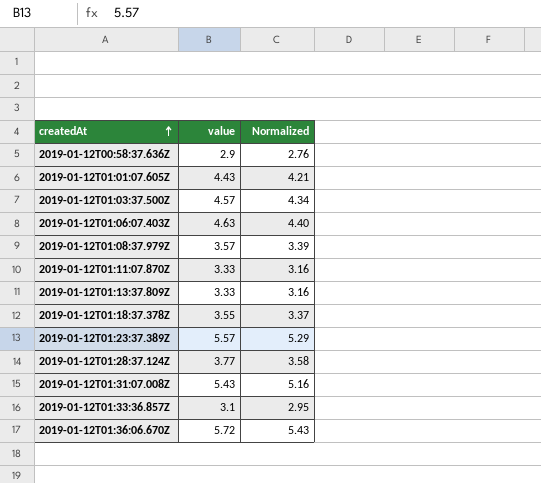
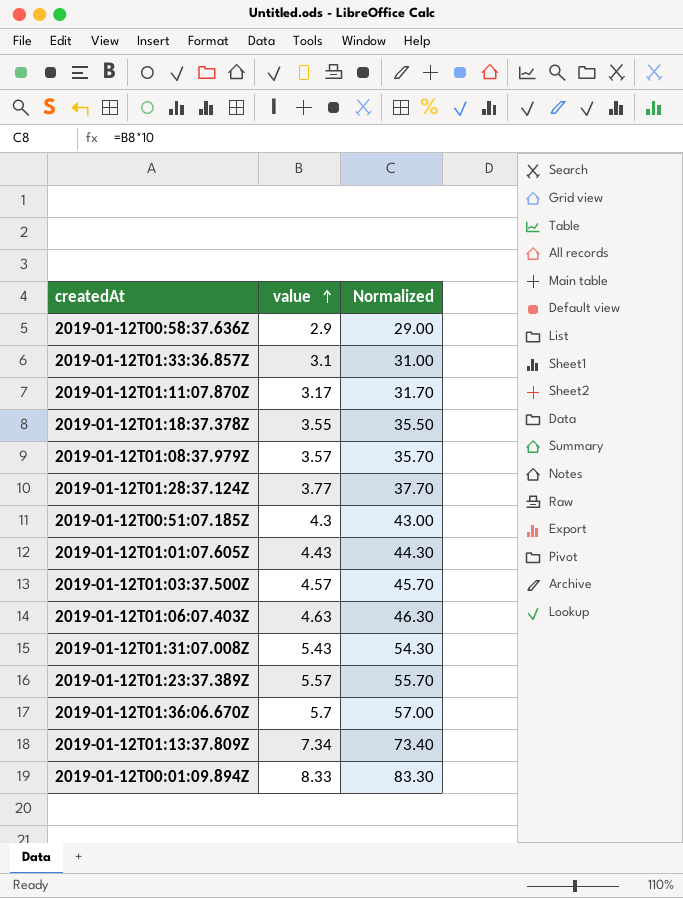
row order: createdAt ascending -> value ascending
column Normalized | formula: [value] * 0.95 -> [value] * 10
2019-01-12T01:11:07.870Z | value: 3.33 -> 3.17
row 2019-01-12T00:51:07.185Z: none -> 4.3 | 43.00
2019-01-12T01:36:06.670Z | value: 5.72 -> 5.7
2019-01-12T01:13:37.809Z | value: 3.33 -> 7.34
row 2019-01-12T00:01:09.894Z: none -> 8.33 | 83.30

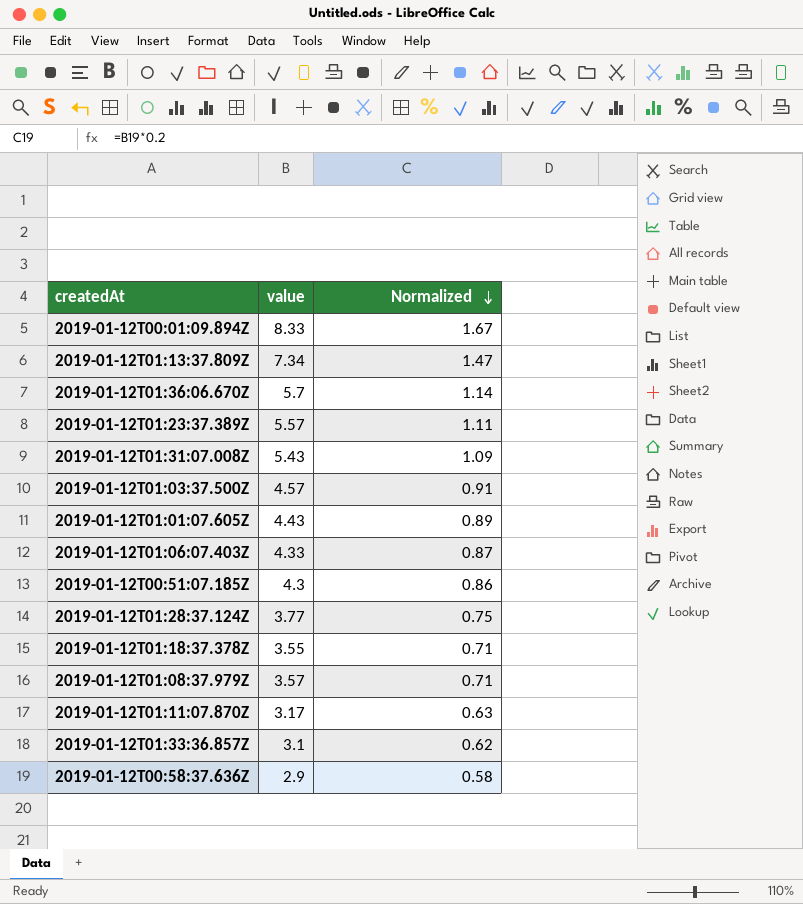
row order: value ascending -> Normalized descending
column Normalized | formula: [value] * 10 -> [value] * 0.2
2019-01-12T01:06:07.403Z | value: 4.63 -> 4.33

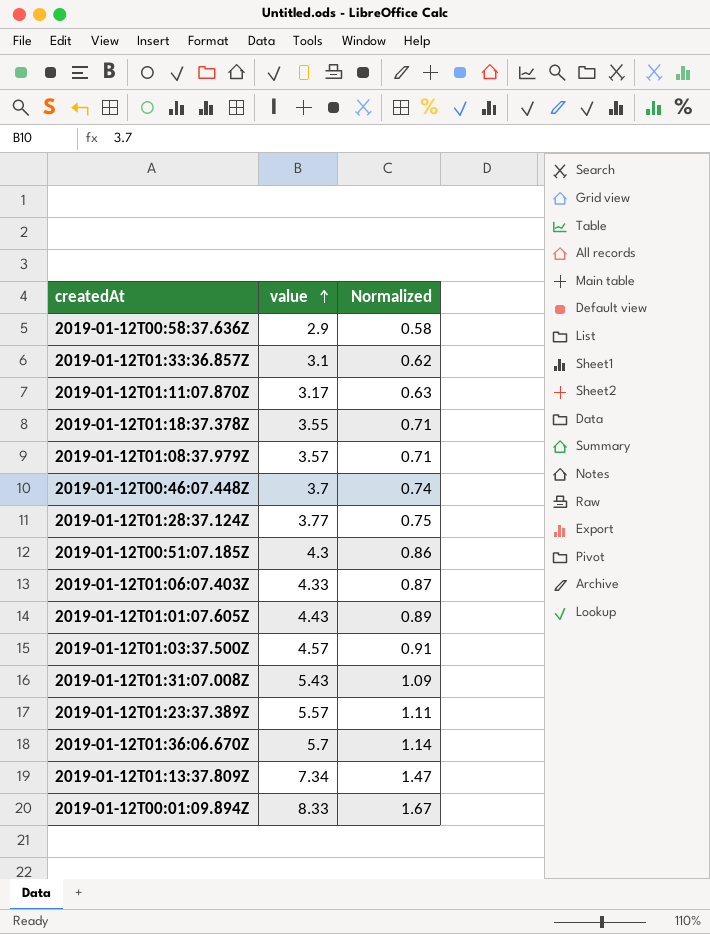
row order: Normalized descending -> value ascending
row 2019-01-12T00:46:07.448Z: none -> 3.7 | 0.74

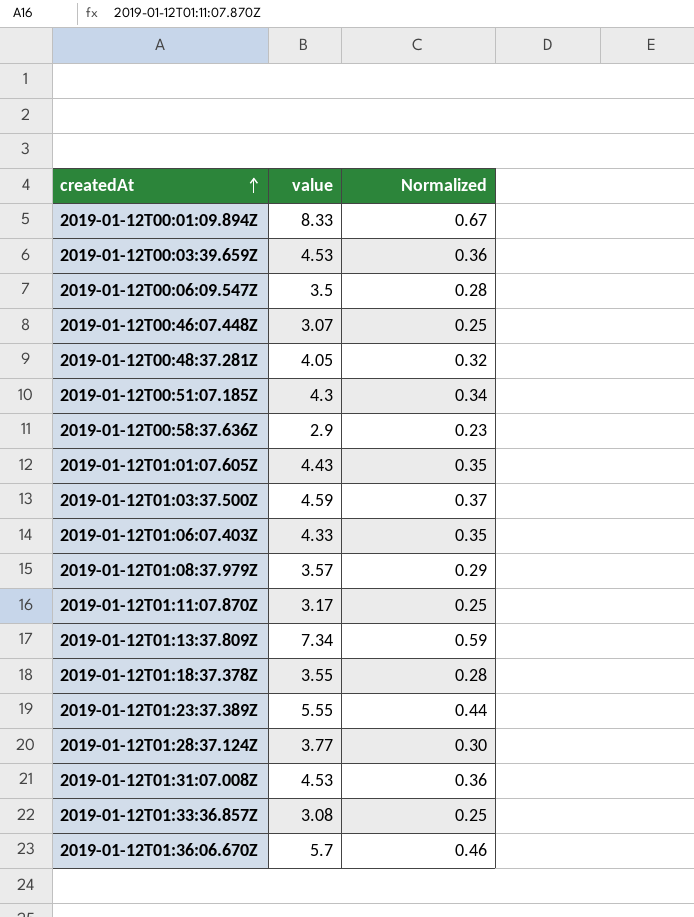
row order: value ascending -> createdAt ascending
column Normalized | formula: [value] * 0.2 -> [value] * 0.08
row 2019-01-12T00:03:39.659Z: none -> 4.53 | 0.36
row 2019-01-12T00:06:09.547Z: none -> 3.5 | 0.28
2019-01-12T00:46:07.448Z | value: 3.7 -> 3.07
row 2019-01-12T00:48:37.281Z: none -> 4.05 | 0.32
2019-01-12T01:03:37.500Z | value: 4.57 -> 4.59
2019-01-12T01:23:37.389Z | value: 5.57 -> 5.55
2019-01-12T01:31:07.008Z | value: 5.43 -> 4.53
2019-01-12T01:33:36.857Z | value: 3.1 -> 3.08

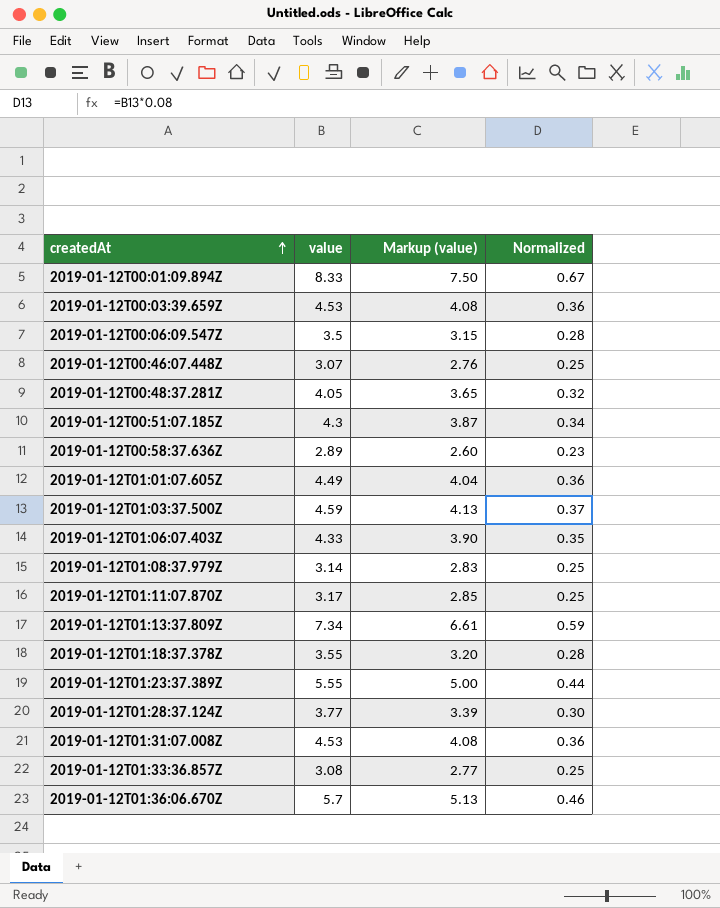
column Markup (value) | formula: none -> [value] * 0.9
2019-01-12T00:58:37.636Z | value: 2.9 -> 2.89
2019-01-12T01:01:07.605Z | value: 4.43 -> 4.49
2019-01-12T01:01:07.605Z | Normalized: 0.35 -> 0.36
2019-01-12T01:08:37.979Z | value: 3.57 -> 3.14
2019-01-12T01:08:37.979Z | Normalized: 0.29 -> 0.25

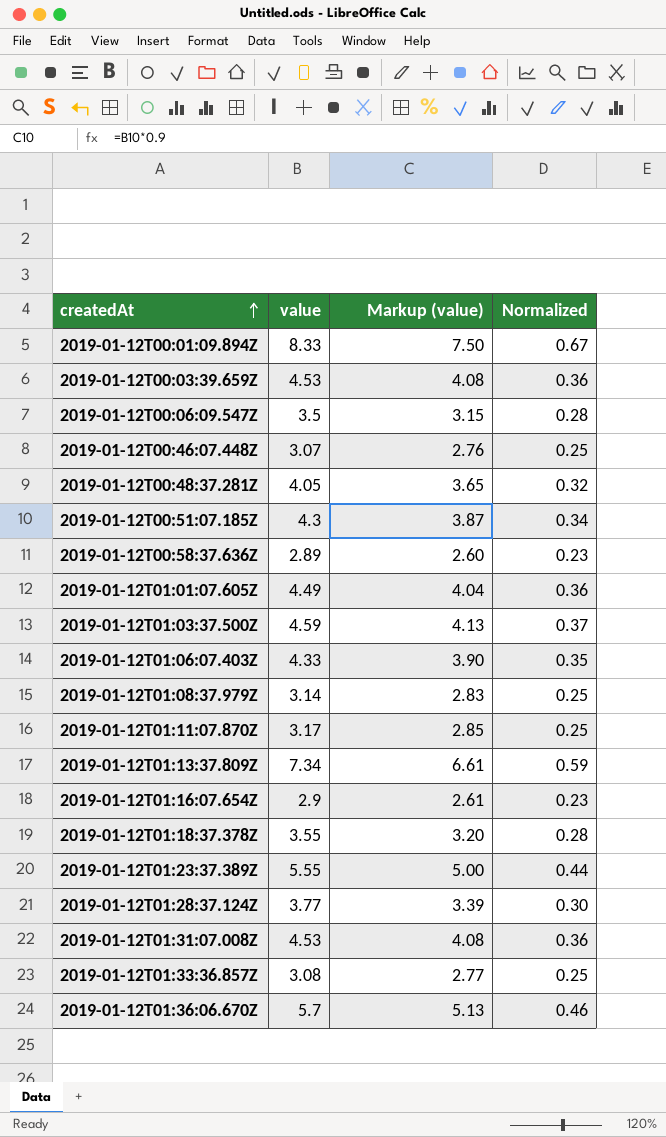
row 2019-01-12T01:16:07.654Z: none -> 2.9 | 2.61 | 0.23

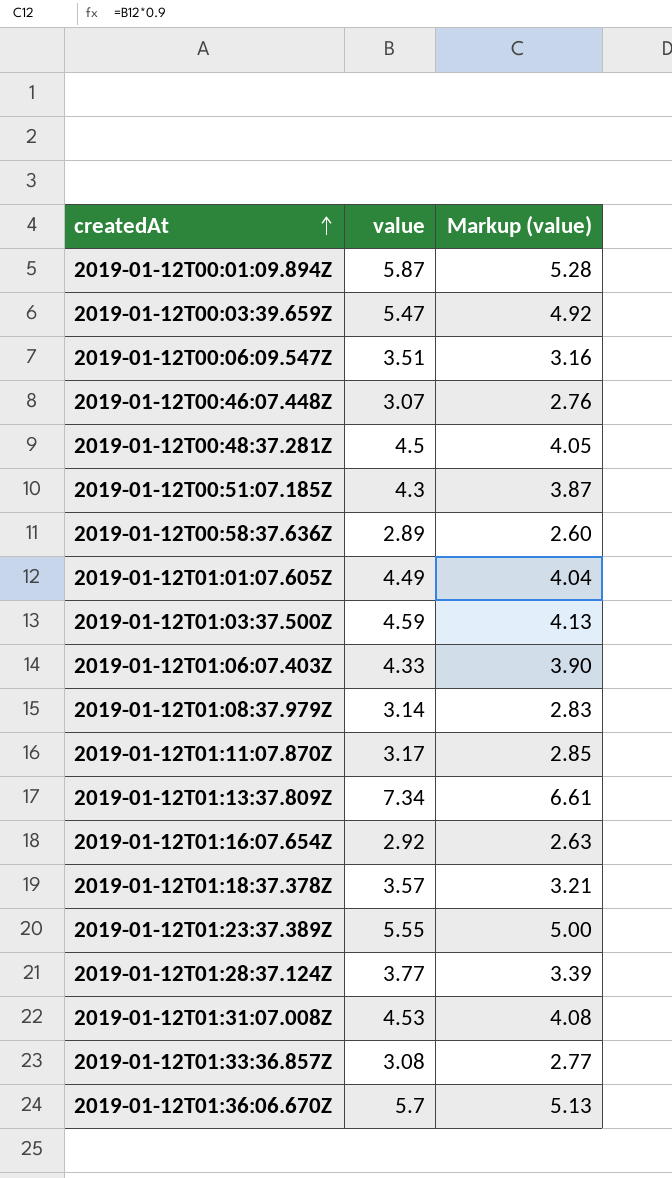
column Normalized | formula: [value] * 0.08 -> none
2019-01-12T00:01:09.894Z | value: 8.33 -> 5.87
2019-01-12T00:01:09.894Z | Markup (value): 7.50 -> 5.28
2019-01-12T00:03:39.659Z | value: 4.53 -> 5.47
2019-01-12T00:03:39.659Z | Markup (value): 4.08 -> 4.92
2019-01-12T00:06:09.547Z | value: 3.5 -> 3.51
2019-01-12T00:06:09.547Z | Markup (value): 3.15 -> 3.16
2019-01-12T00:48:37.281Z | value: 4.05 -> 4.5
2019-01-12T00:48:37.281Z | Markup (value): 3.65 -> 4.05
2019-01-12T01:16:07.654Z | value: 2.9 -> 2.92
2019-01-12T01:16:07.654Z | Markup (value): 2.61 -> 2.63
2019-01-12T01:18:37.378Z | value: 3.55 -> 3.57
2019-01-12T01:18:37.378Z | Markup (value): 3.20 -> 3.21

